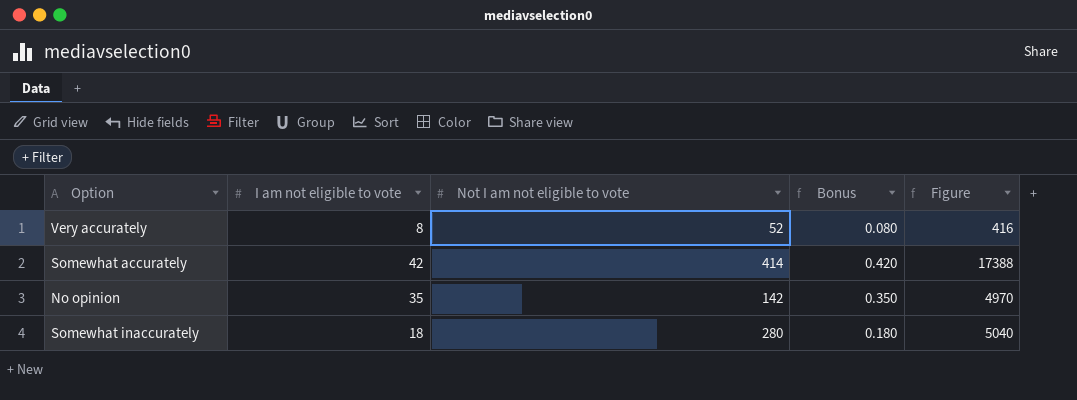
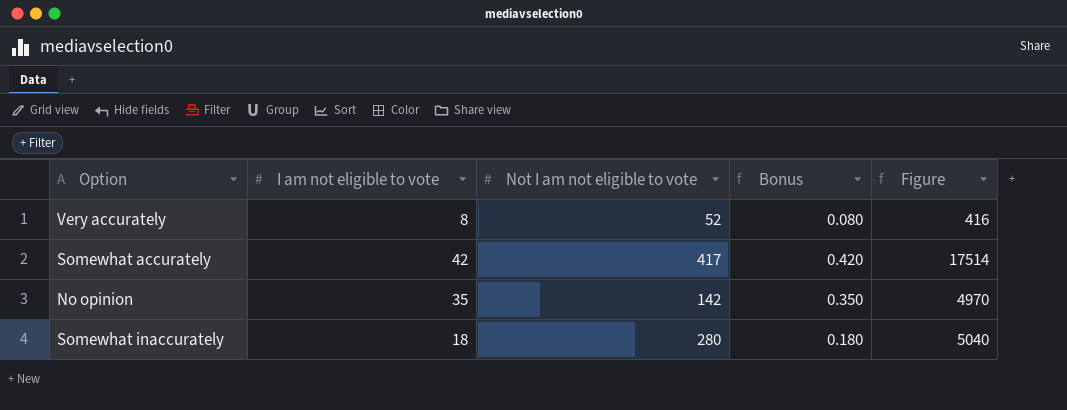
Somewhat accurately | Not I am not eligible to vote: 414 -> 417
Somewhat accurately | Figure: 17388 -> 17514

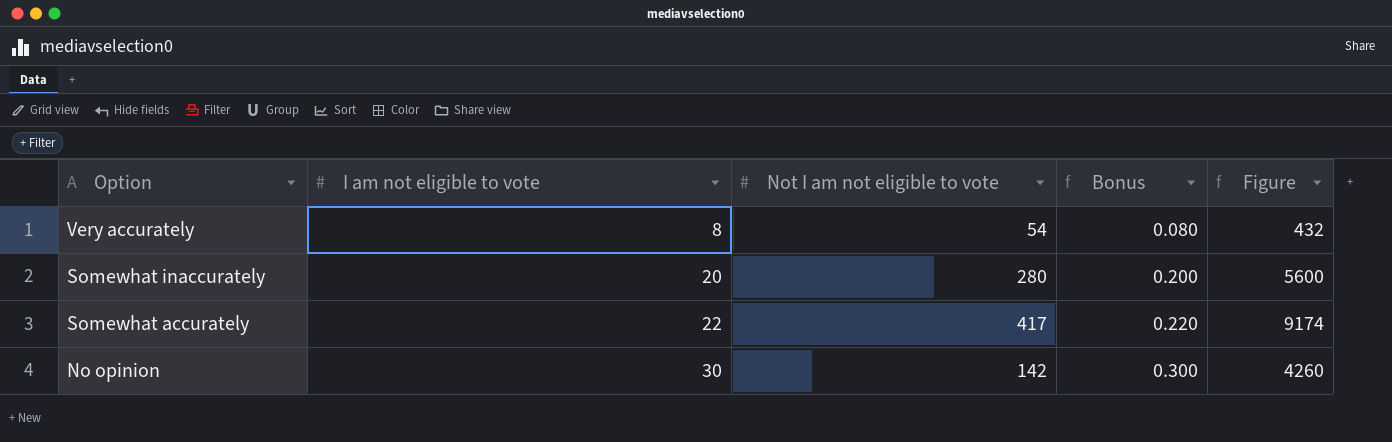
row order: none -> Option descending
Very accurately | Not I am not eligible to vote: 52 -> 54
Very accurately | Figure: 416 -> 432
Somewhat inaccurately | I am not eligible to vote: 18 -> 20
Somewhat inaccurately | Bonus: 0.180 -> 0.200
Somewhat inaccurately | Figure: 5040 -> 5600
Somewhat accurately | I am not eligible to vote: 42 -> 22
Somewhat accurately | Bonus: 0.420 -> 0.220
Somewhat accurately | Figure: 17514 -> 9174
No opinion | I am not eligible to vote: 35 -> 30
No opinion | Bonus: 0.350 -> 0.300
No opinion | Figure: 4970 -> 4260

